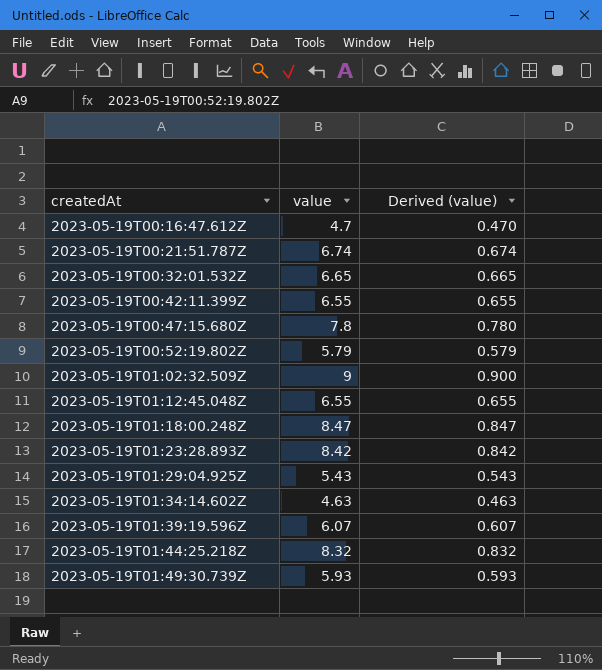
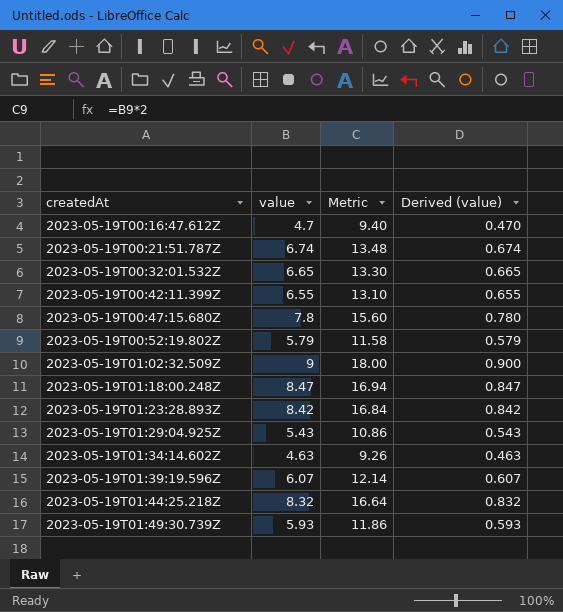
column Metric | formula: none -> [value] * 2
row 2023-05-19T01:12:45.048Z: 6.55 | 0.655 -> none

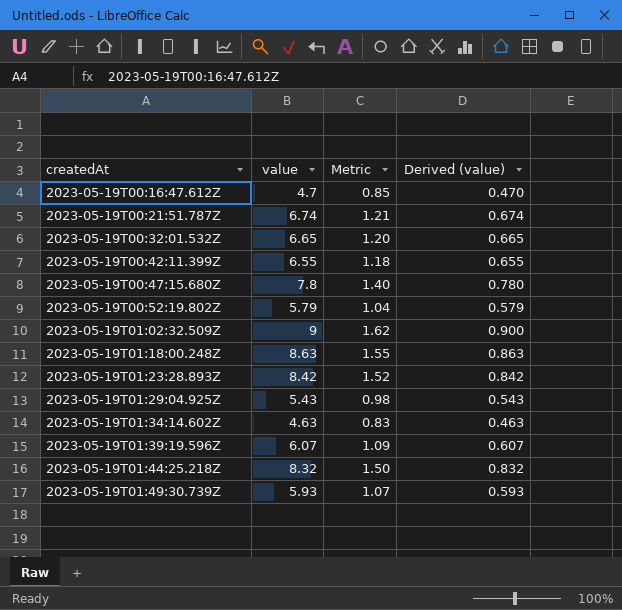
column Metric | formula: [value] * 2 -> [value] * 0.18
2023-05-19T01:18:00.248Z | value: 8.47 -> 8.63
2023-05-19T01:18:00.248Z | Derived (value): 0.847 -> 0.863

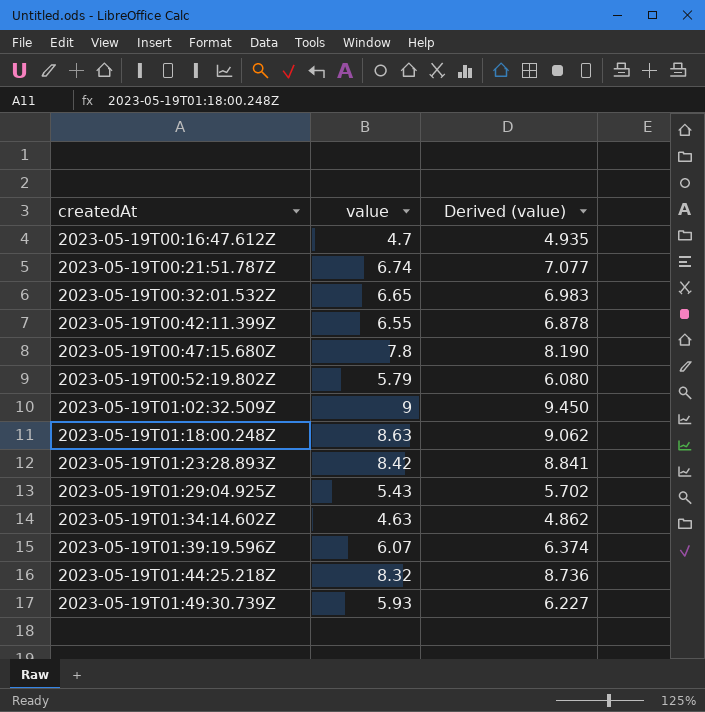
column Metric | formula: [value] * 0.18 -> none
column Derived (value) | formula: [value] * 0.1 -> [value] * 1.05

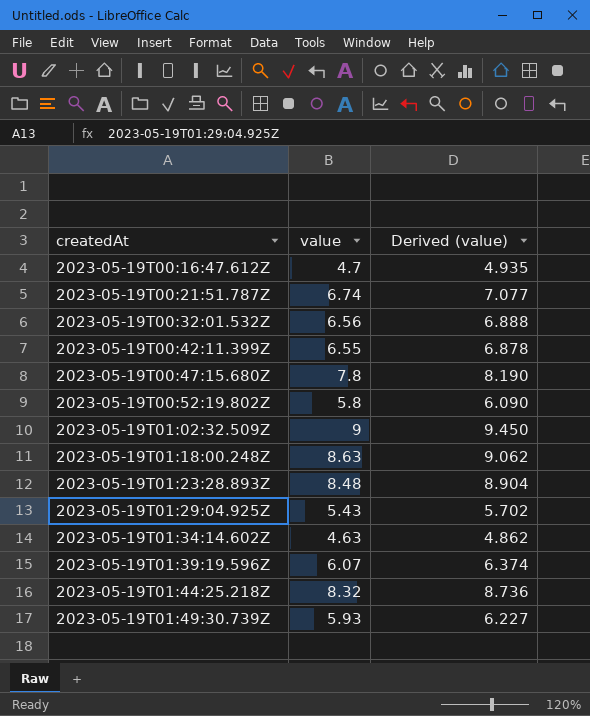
2023-05-19T00:32:01.532Z | value: 6.65 -> 6.56
2023-05-19T00:32:01.532Z | Derived (value): 6.983 -> 6.888
2023-05-19T00:52:19.802Z | value: 5.79 -> 5.8
2023-05-19T00:52:19.802Z | Derived (value): 6.080 -> 6.090
2023-05-19T01:23:28.893Z | value: 8.42 -> 8.48
2023-05-19T01:23:28.893Z | Derived (value): 8.841 -> 8.904

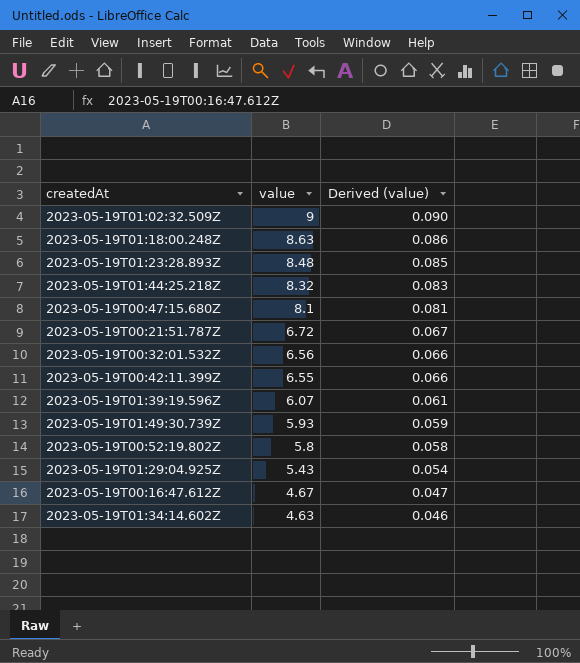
row order: createdAt ascending -> value descending
column Derived (value) | formula: [value] * 1.05 -> [value] * 0.01
2023-05-19T00:47:15.680Z | value: 7.8 -> 8.1
2023-05-19T00:21:51.787Z | value: 6.74 -> 6.72
2023-05-19T00:16:47.612Z | value: 4.7 -> 4.67

